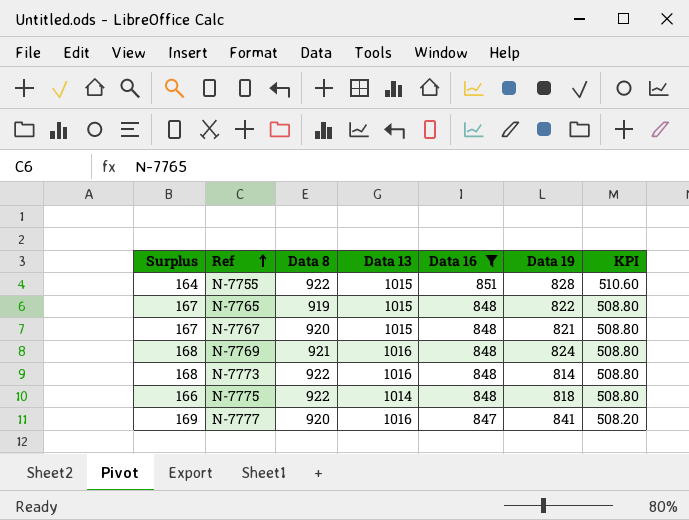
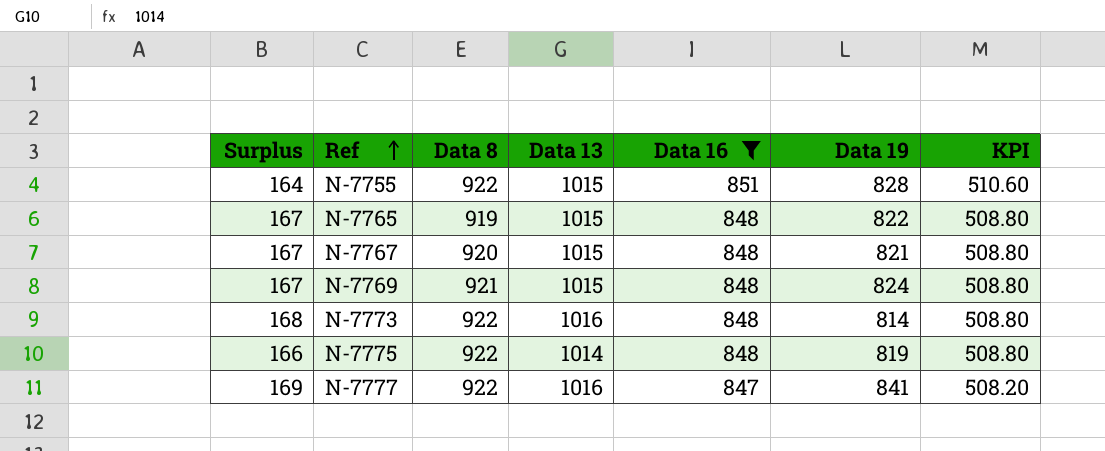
N-7769 | Surplus: 168 -> 167
N-7769 | Data 13: 1016 -> 1015
N-7775 | Data 19: 818 -> 819
N-7777 | Data 8: 920 -> 922

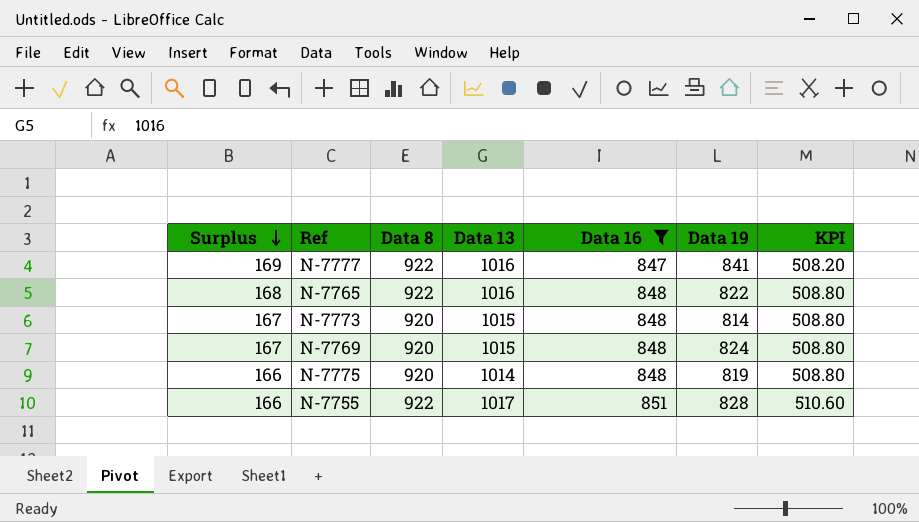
row order: Ref ascending -> Surplus descending
row N-7767: 167 | 920 | 1015 | 848 | 821 | 508.80 -> none
N-7765 | Surplus: 167 -> 168
N-7765 | Data 8: 919 -> 922
N-7765 | Data 13: 1015 -> 1016
N-7773 | Surplus: 168 -> 167
N-7773 | Data 8: 922 -> 920
N-7773 | Data 13: 1016 -> 1015
N-7769 | Data 8: 921 -> 920
N-7775 | Data 8: 922 -> 920
N-7755 | Surplus: 164 -> 166
N-7755 | Data 13: 1015 -> 1017

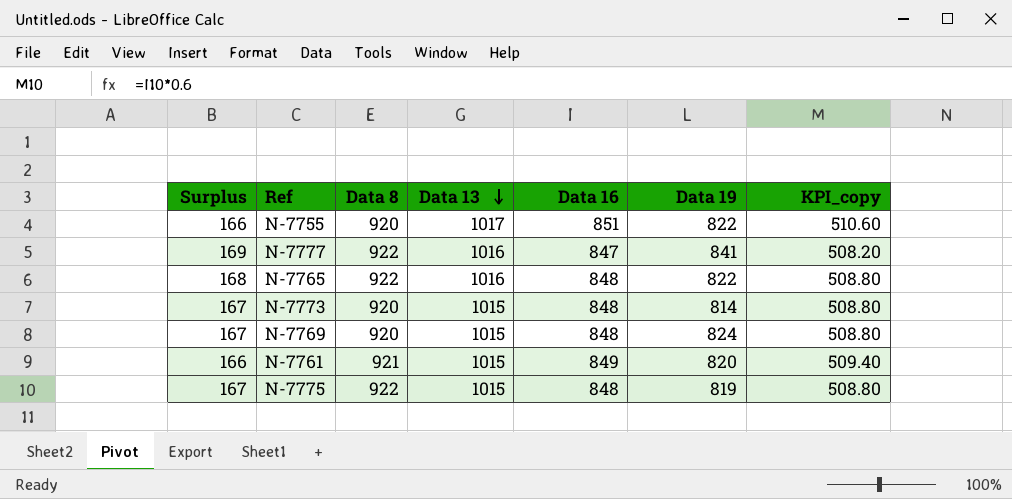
filter: Data 16 != 849 -> none
row order: Surplus descending -> Data 13 descending
column name: KPI -> KPI_copy
N-7755 | Data 8: 922 -> 920
N-7755 | Data 19: 828 -> 822
N-7775 | Surplus: 166 -> 167
N-7775 | Data 8: 920 -> 922
N-7775 | Data 13: 1014 -> 1015

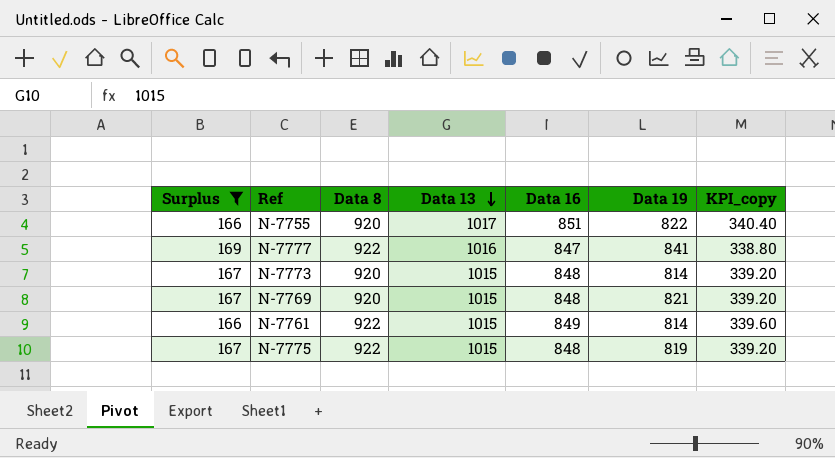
filter: none -> Surplus != 168
column KPI_copy | formula: [Data 16] * 0.6 -> [Data 16] * 0.4
N-7769 | Data 19: 824 -> 821
N-7761 | Data 8: 921 -> 922
N-7761 | Data 19: 820 -> 814

